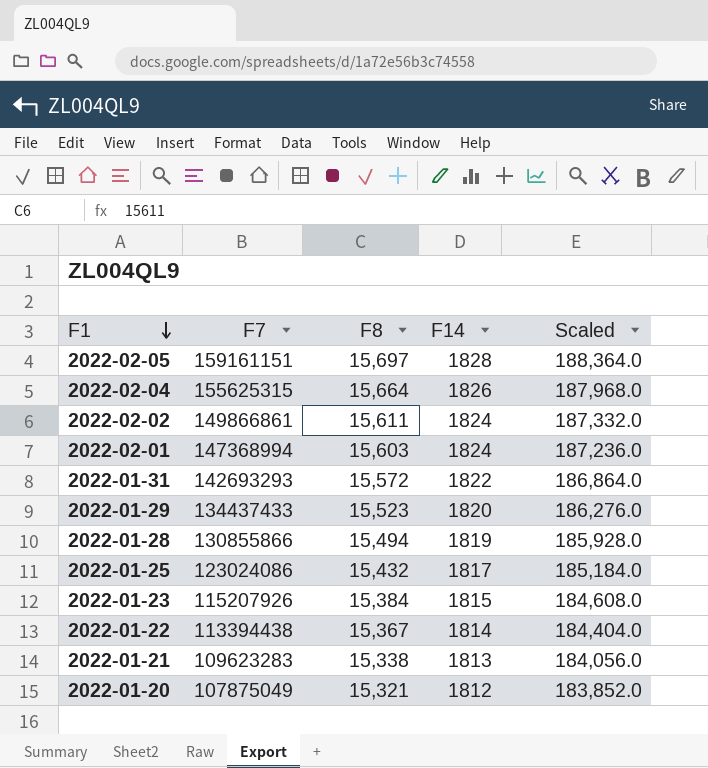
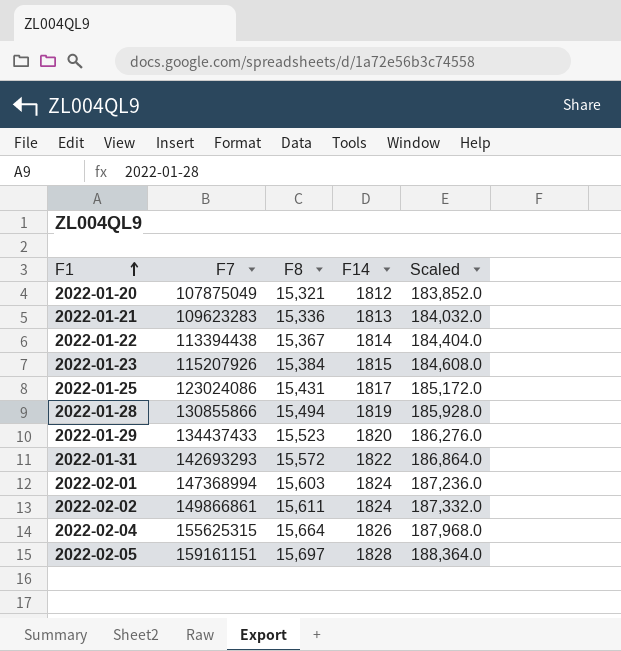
row order: F1 descending -> F1 ascending
2022-01-21 | F8: 15,338 -> 15,336
2022-01-21 | Scaled: 184,056.0 -> 184,032.0
2022-01-25 | F8: 15,432 -> 15,431
2022-01-25 | Scaled: 185,184.0 -> 185,172.0

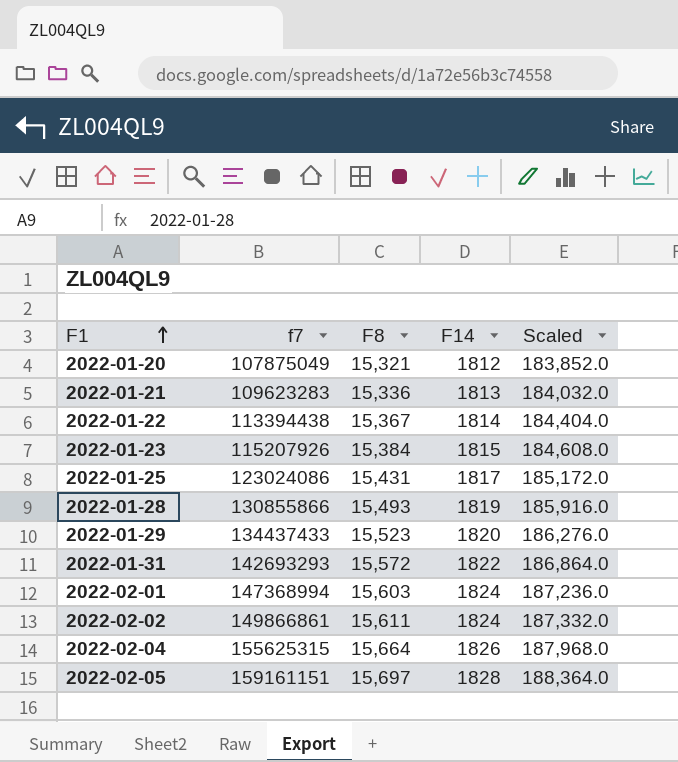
column name: F7 -> f7
2022-01-28 | F8: 15,494 -> 15,493
2022-01-28 | Scaled: 185,928.0 -> 185,916.0

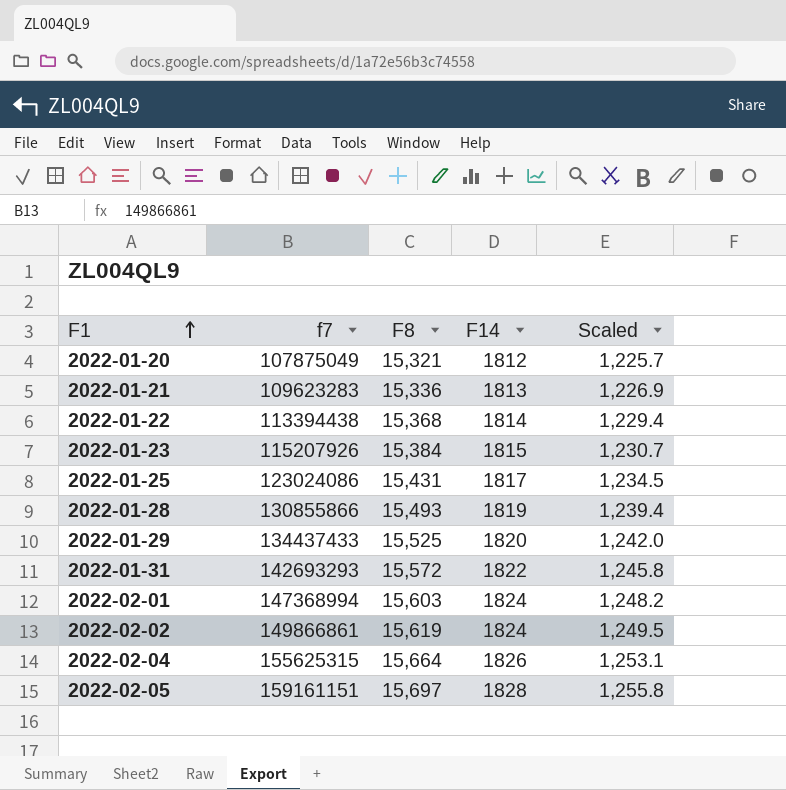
column Scaled | formula: [F8] * 12 -> [F8] * 0.08
2022-01-22 | F8: 15,367 -> 15,368
2022-01-29 | F8: 15,523 -> 15,525
2022-02-02 | F8: 15,611 -> 15,619

